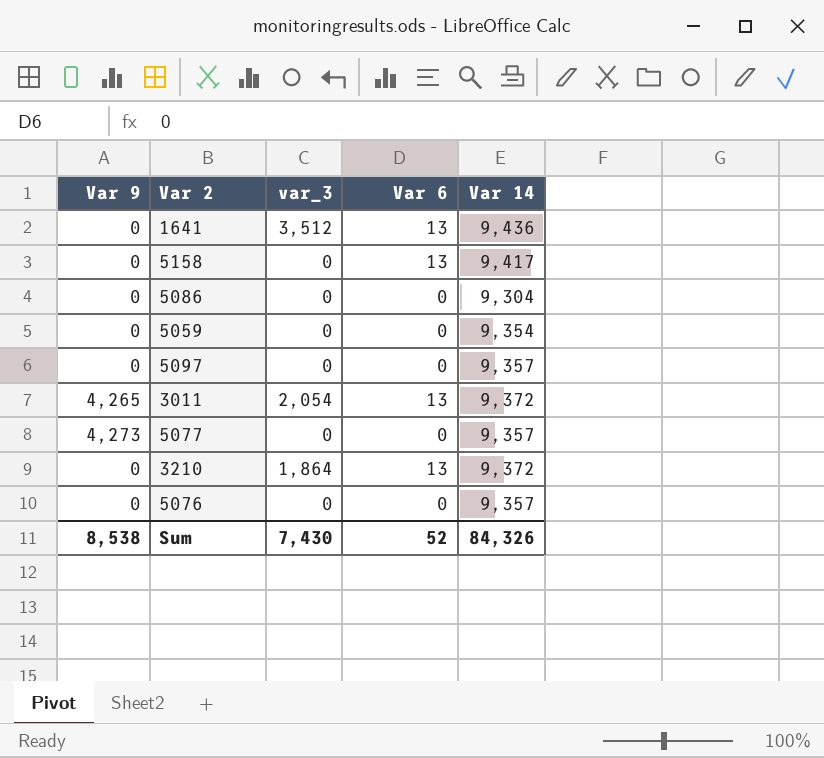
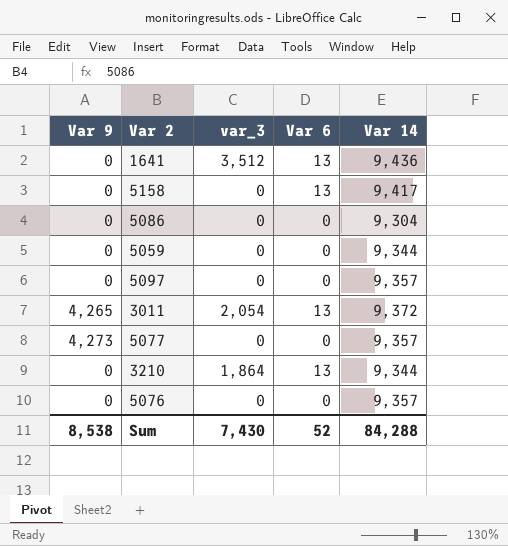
5059 | Var 14: 9,354 -> 9,344
3210 | Var 14: 9,372 -> 9,344
Sum | Var 14: 84,326 -> 84,288

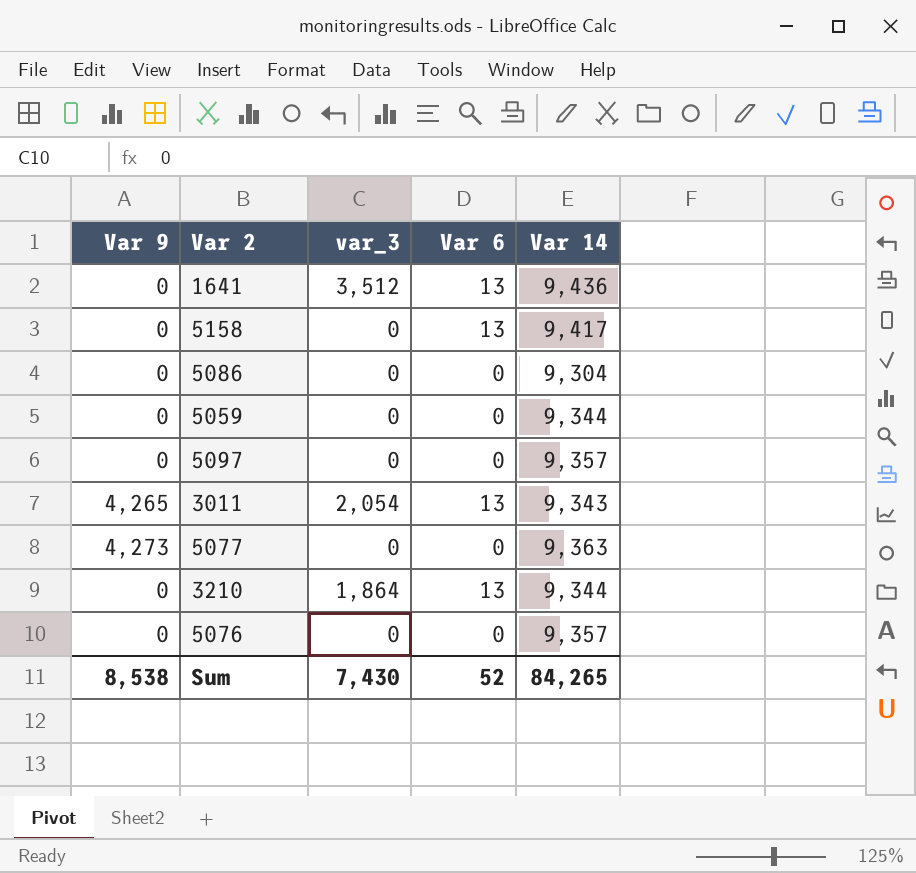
3011 | Var 14: 9,372 -> 9,343
5077 | Var 14: 9,357 -> 9,363
Sum | Var 14: 84,288 -> 84,265

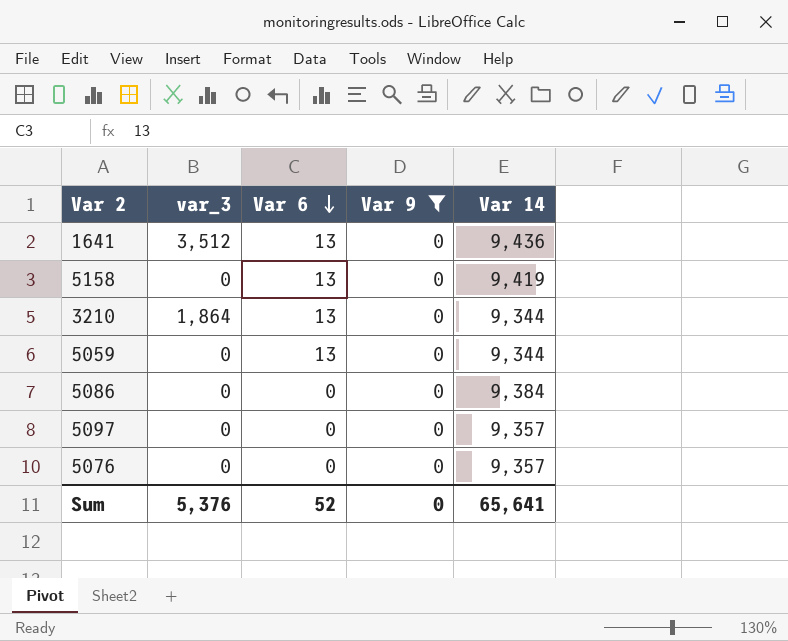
filter: none -> Var 9 = 0
row order: none -> Var 6 descending
column Var 9 | position: 1 -> 4
5158 | Var 14: 9,417 -> 9,419
5059 | Var 6: 0 -> 13
5086 | Var 14: 9,304 -> 9,384
Sum | var_3: 7,430 -> 5,376
Sum | Var 9: 8,538 -> 0
Sum | Var 14: 84,265 -> 65,641

